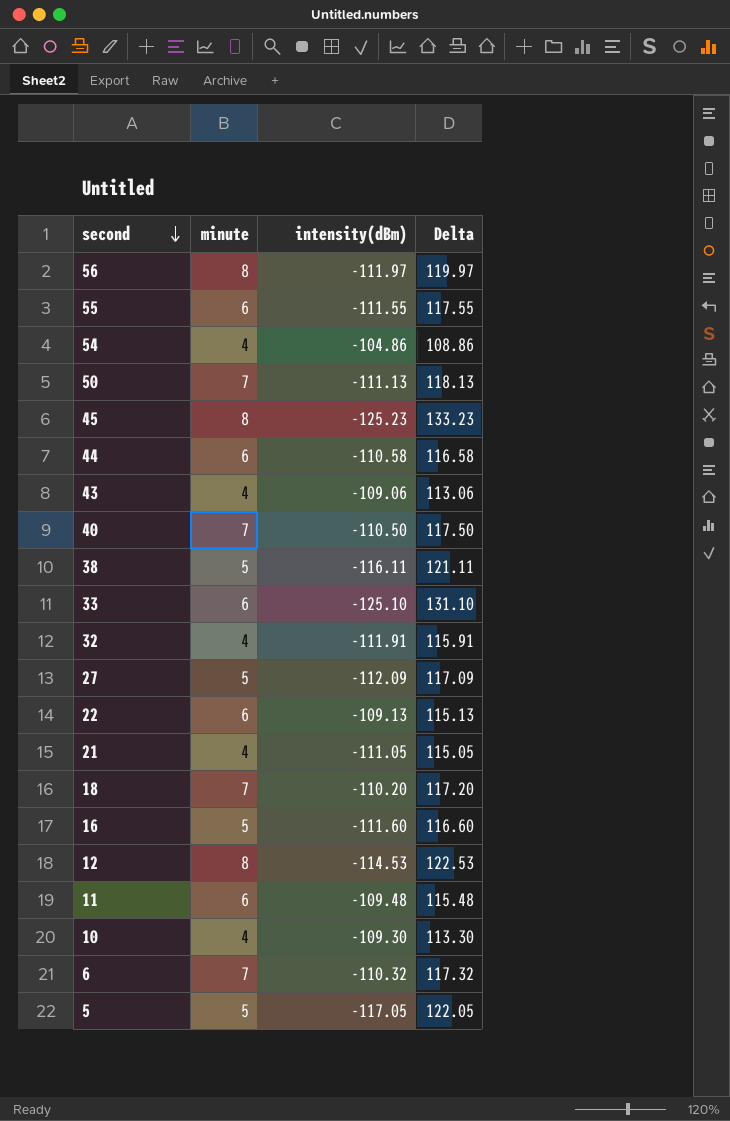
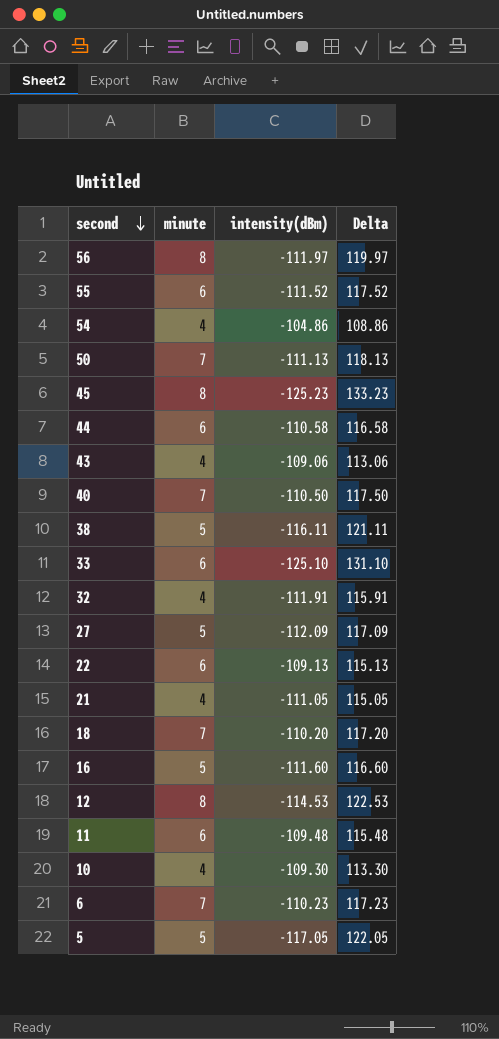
55 | intensity(dBm): -111.55 -> -111.52
55 | Delta: 117.55 -> 117.52
6 | intensity(dBm): -110.32 -> -110.23
6 | Delta: 117.32 -> 117.23

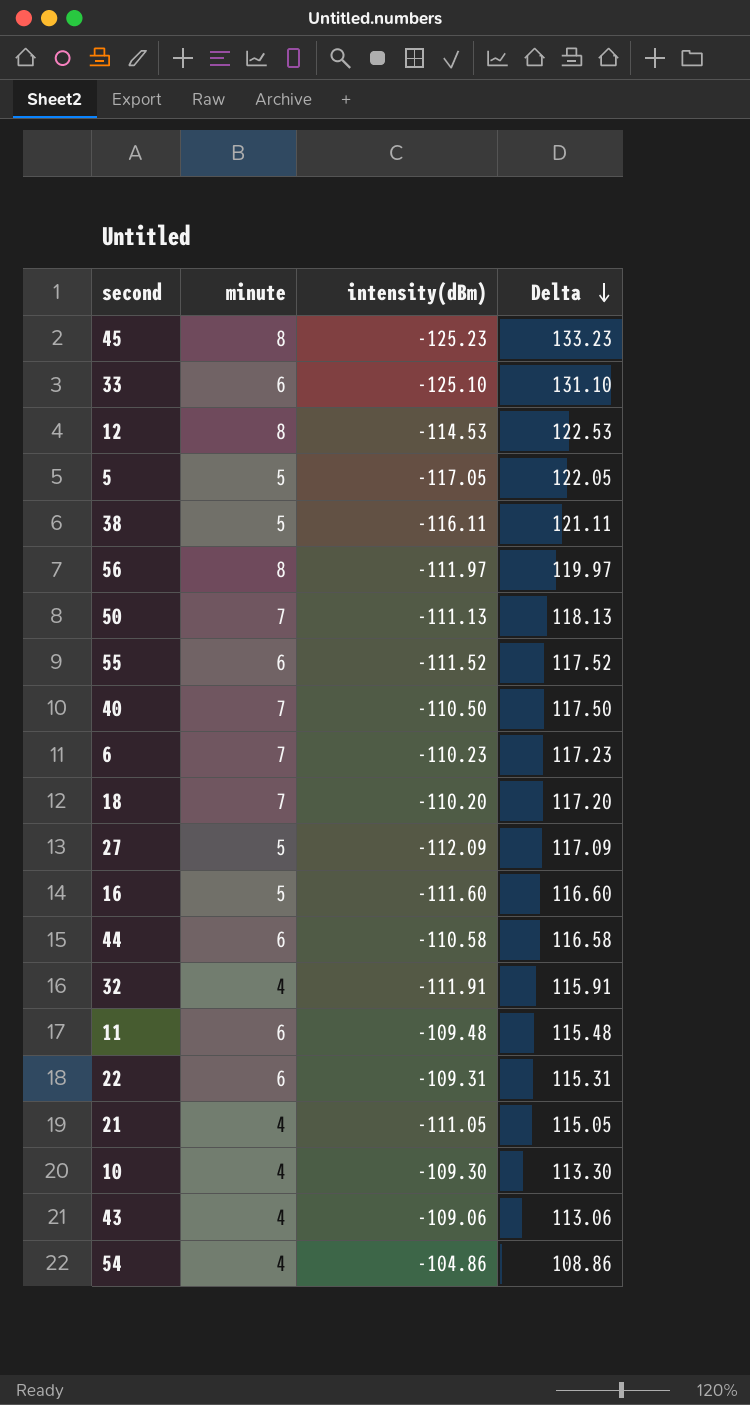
row order: second descending -> Delta descending
22 | intensity(dBm): -109.13 -> -109.31
22 | Delta: 115.13 -> 115.31

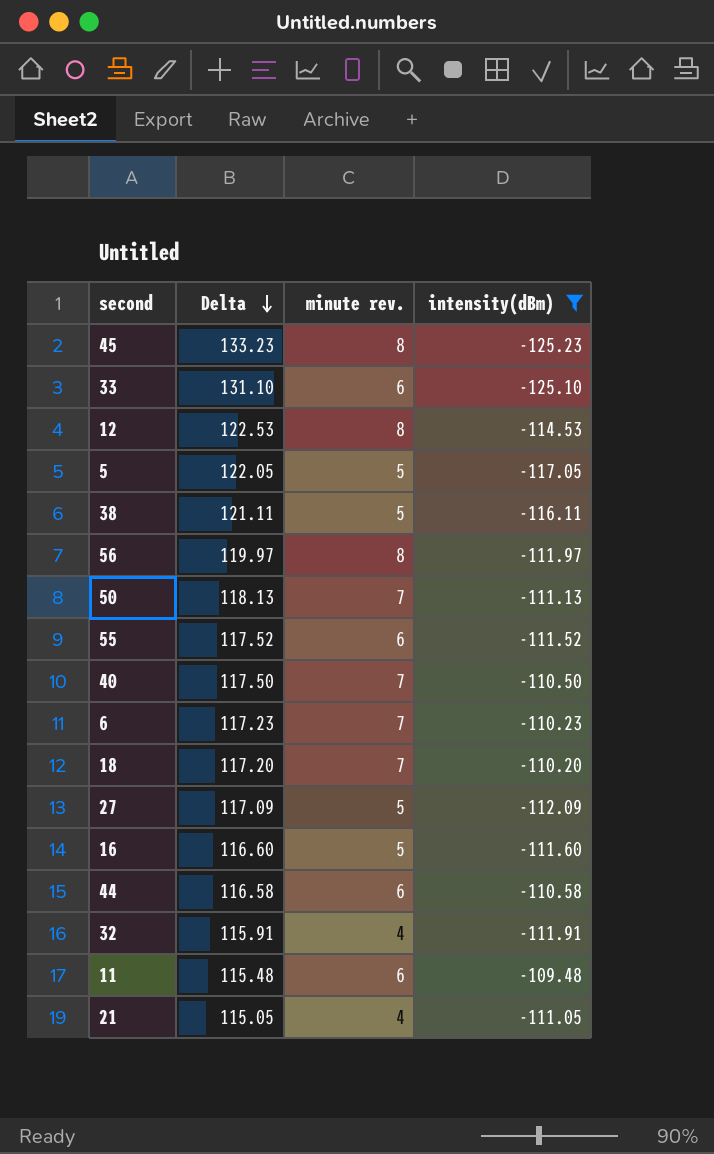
filter: none -> intensity(dBm) <= -109.48
column Delta | position: 4 -> 2
column name: minute -> minute rev.

